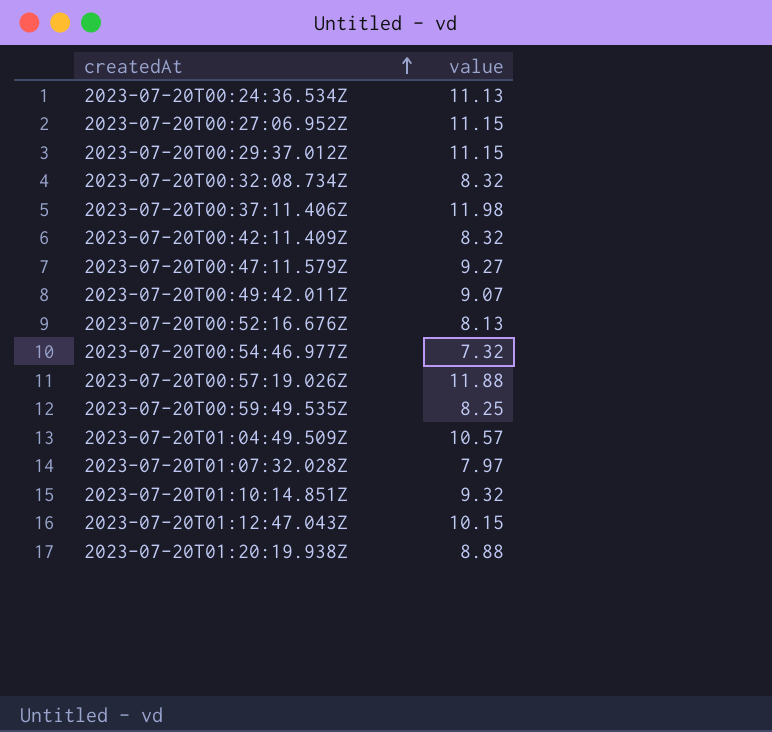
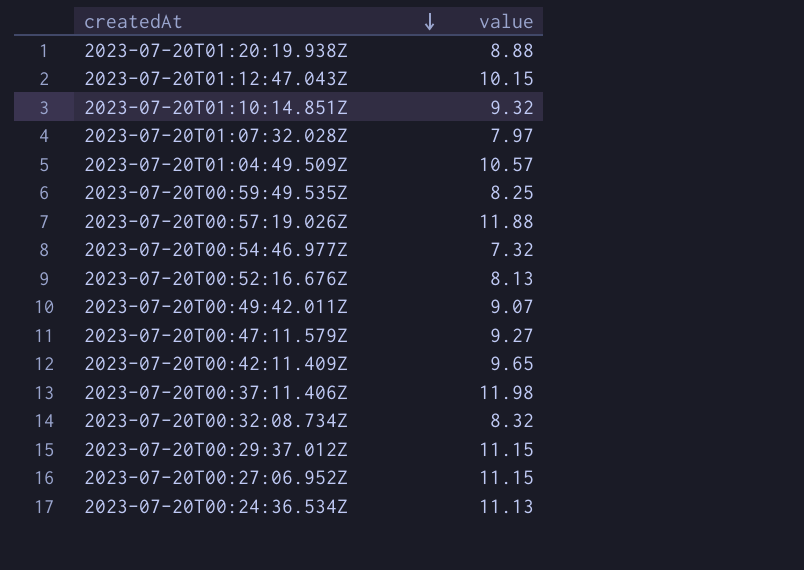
row order: createdAt ascending -> createdAt descending
2023-07-20T00:42:11.409Z | value: 8.32 -> 9.65

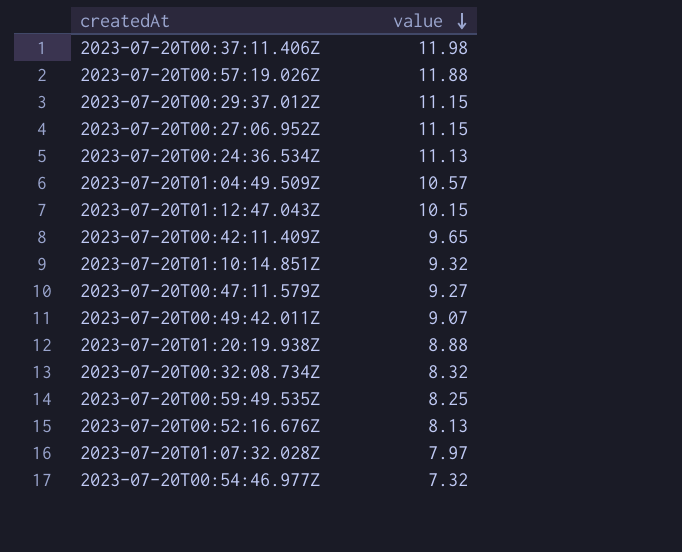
row order: createdAt descending -> value descending

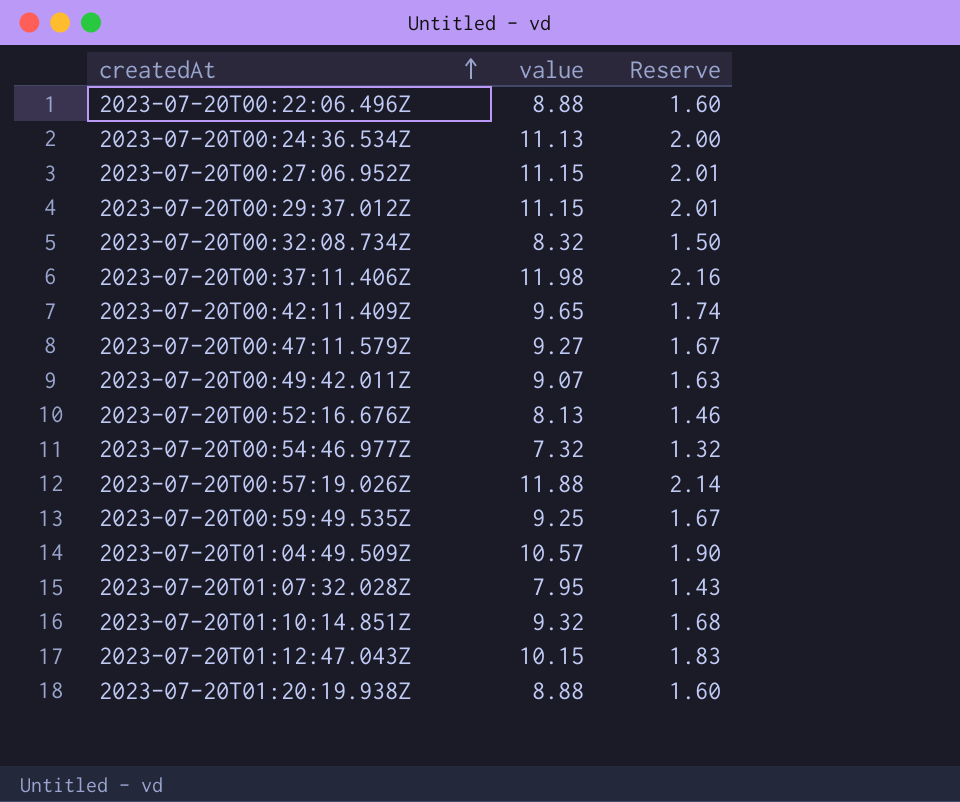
row order: value descending -> createdAt ascending
column Reserve | formula: none -> [value] * 0.18
row 2023-07-20T00:22:06.496Z: none -> 8.88 | 1.60
2023-07-20T00:59:49.535Z | value: 8.25 -> 9.25
2023-07-20T01:07:32.028Z | value: 7.97 -> 7.95

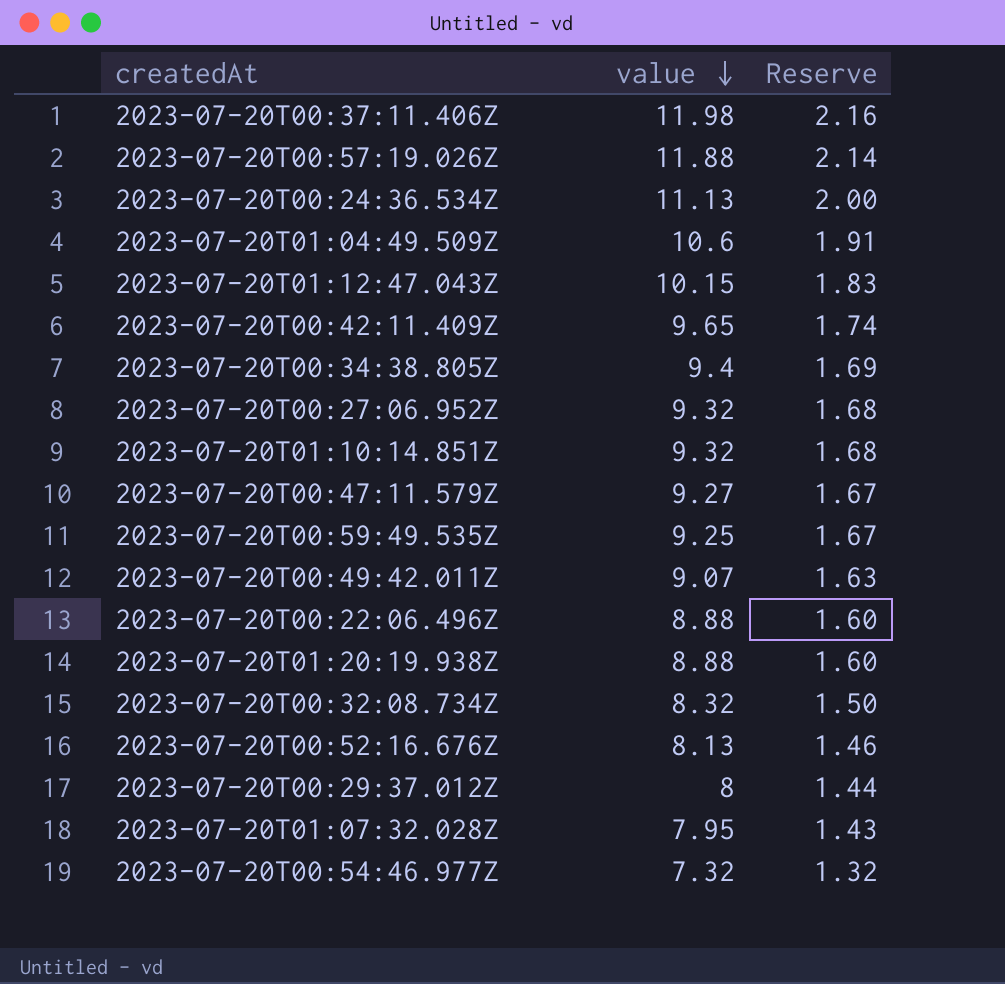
row order: createdAt ascending -> value descending
2023-07-20T01:04:49.509Z | value: 10.57 -> 10.6
2023-07-20T01:04:49.509Z | Reserve: 1.90 -> 1.91
row 2023-07-20T00:34:38.805Z: none -> 9.4 | 1.69
2023-07-20T00:27:06.952Z | value: 11.15 -> 9.32
2023-07-20T00:27:06.952Z | Reserve: 2.01 -> 1.68
2023-07-20T00:29:37.012Z | value: 11.15 -> 8
2023-07-20T00:29:37.012Z | Reserve: 2.01 -> 1.44

